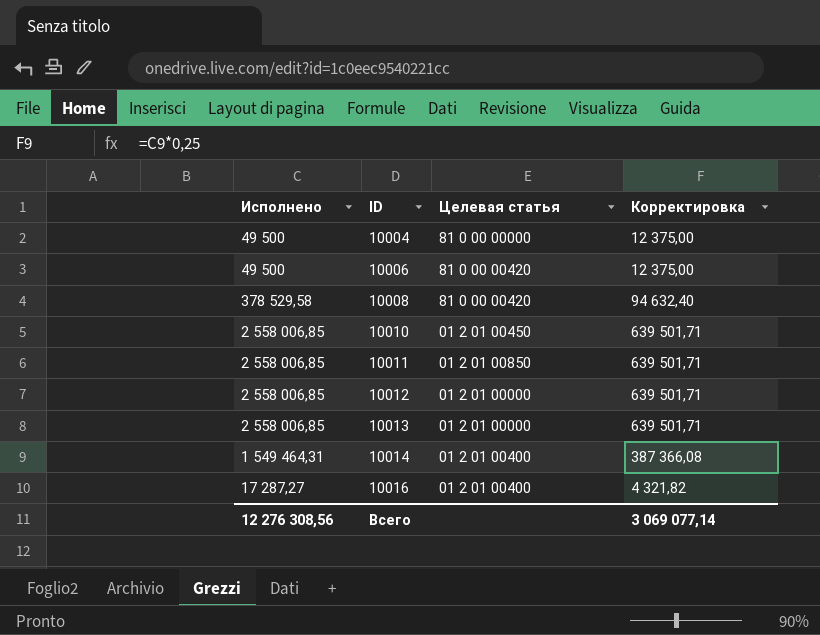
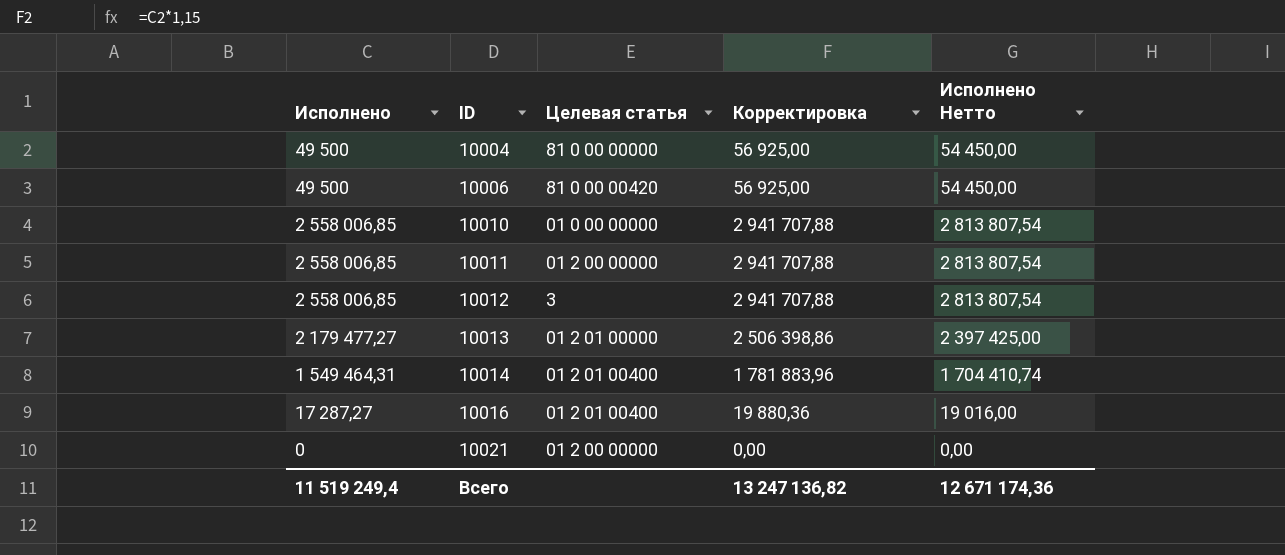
column Корректировка | formula: [Исполнено] * 0,25 -> [Исполнено] * 1,15
column Исполнено Нетто | formula: none -> [Исполнено] * 1,1
row 10008: 378 529,58 | 81 0 00 00420 | 94 632,40 -> none
10010 | Целевая статья: 01 2 01 00450 -> 01 0 00 00000
10011 | Целевая статья: 01 2 01 00850 -> 01 2 00 00000
10012 | Целевая статья: 01 2 01 00000 -> 3
10013 | Исполнено: 2 558 006,85 -> 2 179 477,27
row 10021: none -> 0 | 01 2 00 00000 | 0,00 | 0,00
Всего | Исполнено: 12 276 308,56 -> 11 519 249,4
Всего | Корректировка: 3 069 077,14 -> 13 247 136,82

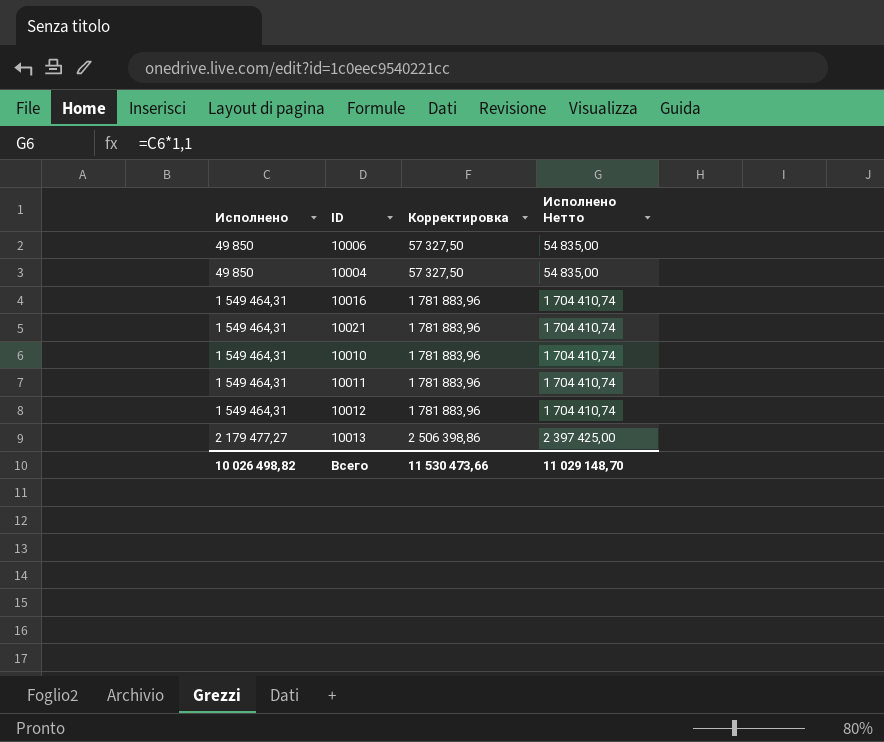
row order: ID ascending -> Исполнено ascending
column Целевая статья | position: 3 -> none
row 10014: 1 549 464,31 | 01 2 01 00400 | 1 781 883,96 | 1 704 410,74 -> none
10006 | Исполнено: 49 500 -> 49 850
10006 | Корректировка: 56 925,00 -> 57 327,50
10006 | Исполнено Нетто: 54 450,00 -> 54 835,00
10004 | Исполнено: 49 500 -> 49 850
10004 | Корректировка: 56 925,00 -> 57 327,50
10004 | Исполнено Нетто: 54 450,00 -> 54 835,00
10016 | Исполнено: 17 287,27 -> 1 549 464,31
10016 | Корректировка: 19 880,36 -> 1 781 883,96
10016 | Исполнено Нетто: 19 016,00 -> 1 704 410,74
10021 | Исполнено: 0 -> 1 549 464,31
10021 | Корректировка: 0,00 -> 1 781 883,96
10021 | Исполнено Нетто: 0,00 -> 1 704 410,74
10010 | Исполнено: 2 558 006,85 -> 1 549 464,31
10010 | Корректировка: 2 941 707,88 -> 1 781 883,96
10010 | Исполнено Нетто: 2 813 807,54 -> 1 704 410,74
10011 | Исполнено: 2 558 006,85 -> 1 549 464,31
10011 | Корректировка: 2 941 707,88 -> 1 781 883,96
10011 | Исполнено Нетто: 2 813 807,54 -> 1 704 410,74
10012 | Исполнено: 2 558 006,85 -> 1 549 464,31
10012 | Корректировка: 2 941 707,88 -> 1 781 883,96
10012 | Исполнено Нетто: 2 813 807,54 -> 1 704 410,74
Всего | Исполнено: 11 519 249,4 -> 10 026 498,82
Всего | Корректировка: 13 247 136,82 -> 11 530 473,66
Всего | Исполнено Нетто: 12 671 174,36 -> 11 029 148,70

